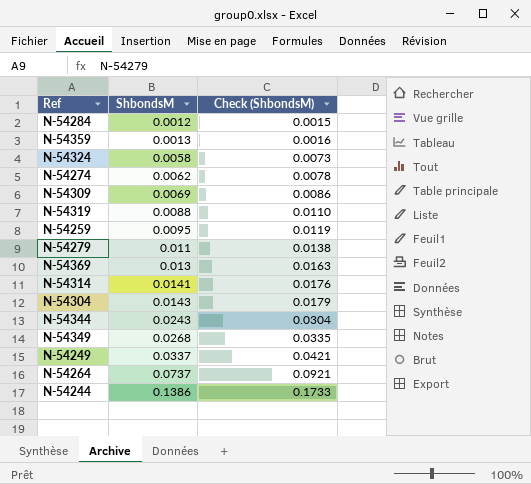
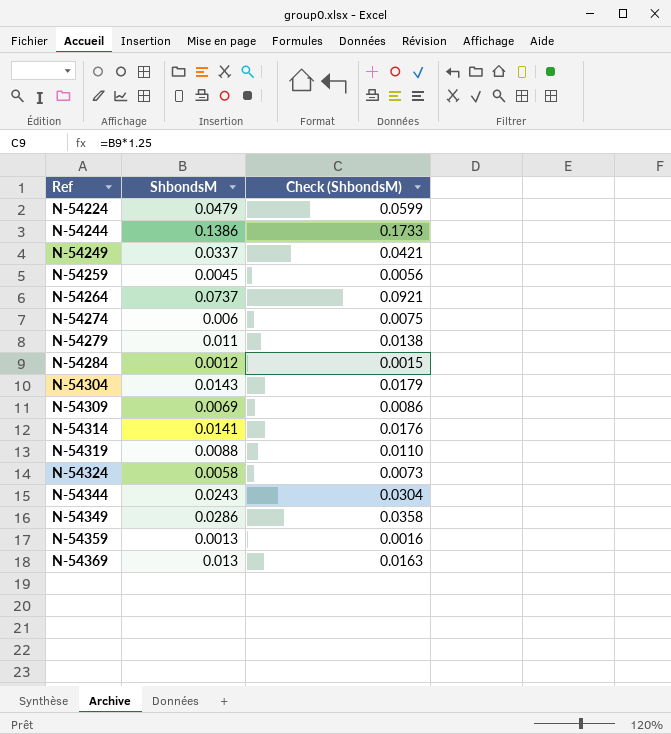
row order: ShbondsM ascending -> Ref ascending
row N-54224: none -> 0.0479 | 0.0599
N-54259 | ShbondsM: 0.0095 -> 0.0045
N-54259 | Check (ShbondsM): 0.0119 -> 0.0056
N-54274 | ShbondsM: 0.0062 -> 0.006
N-54274 | Check (ShbondsM): 0.0078 -> 0.0075
N-54349 | ShbondsM: 0.0268 -> 0.0286
N-54349 | Check (ShbondsM): 0.0335 -> 0.0358

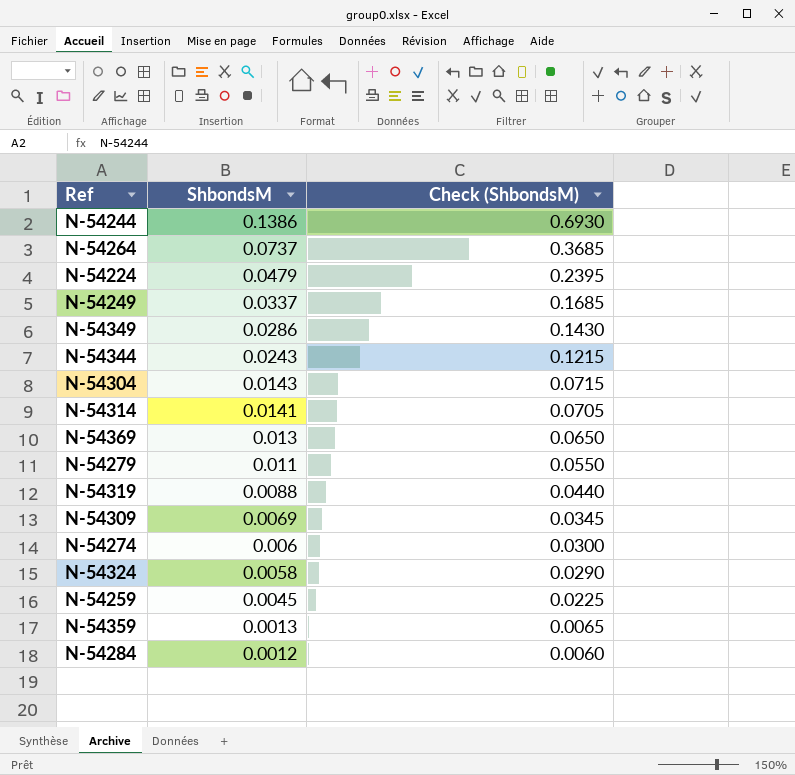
row order: Ref ascending -> ShbondsM descending
column Check (ShbondsM) | formula: [ShbondsM] * 1.25 -> [ShbondsM] * 5

